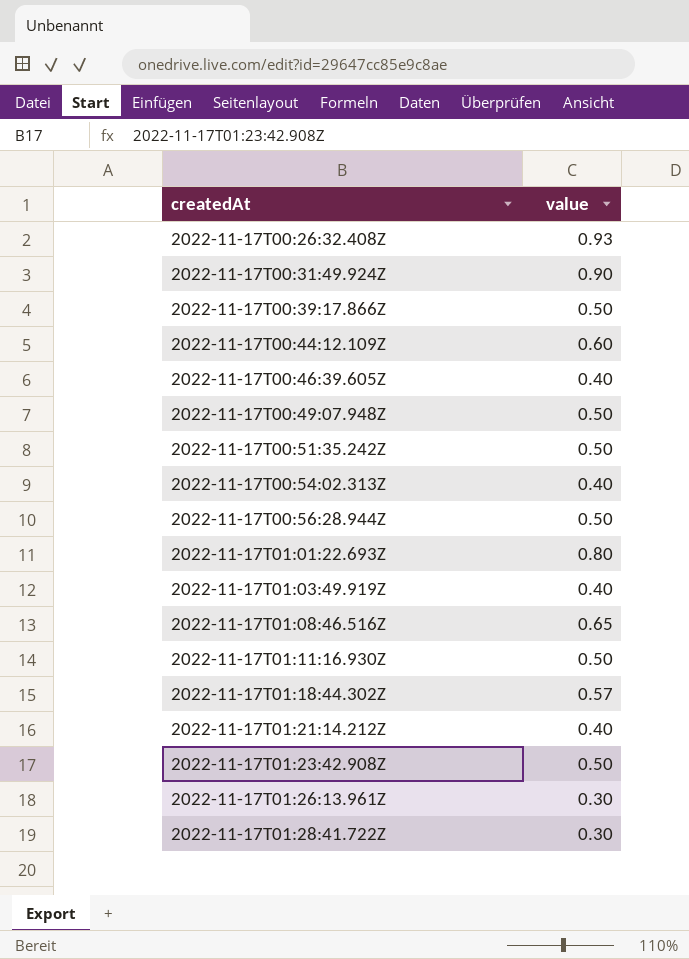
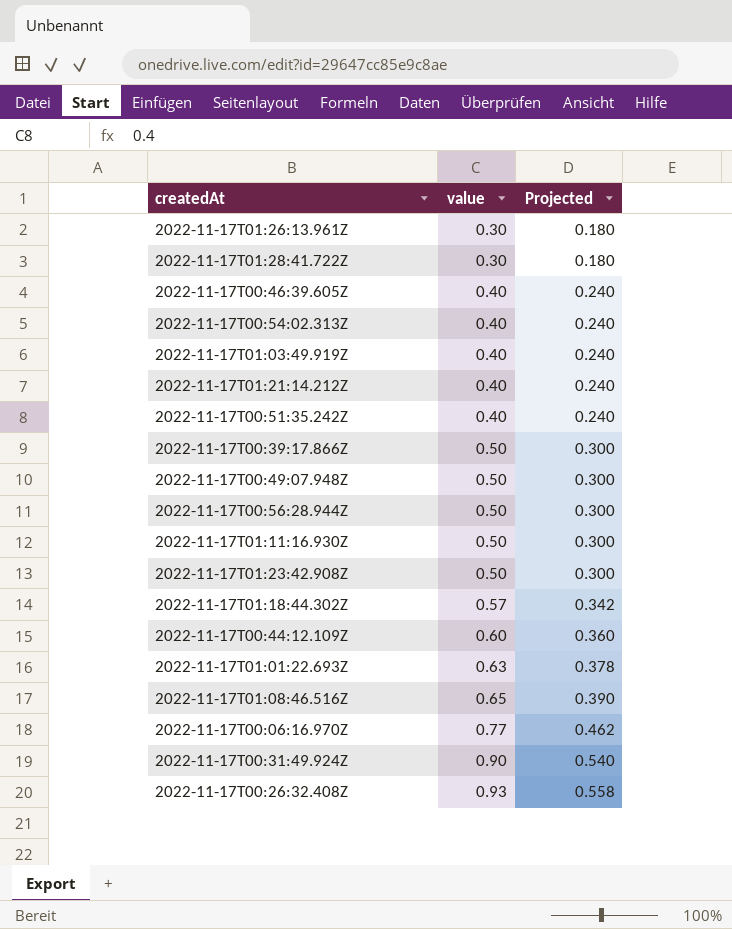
row order: createdAt ascending -> value ascending
column Projected | formula: none -> [value] * 0.6
2022-11-17T00:51:35.242Z | value: 0.50 -> 0.40
2022-11-17T01:01:22.693Z | value: 0.80 -> 0.63
row 2022-11-17T00:06:16.970Z: none -> 0.77 | 0.462

